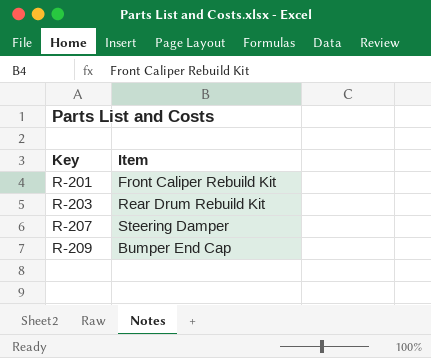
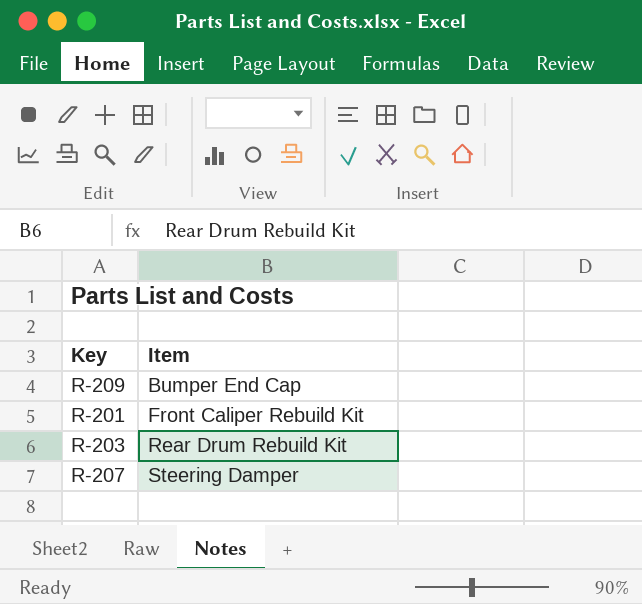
row order: Key ascending -> Item ascending

